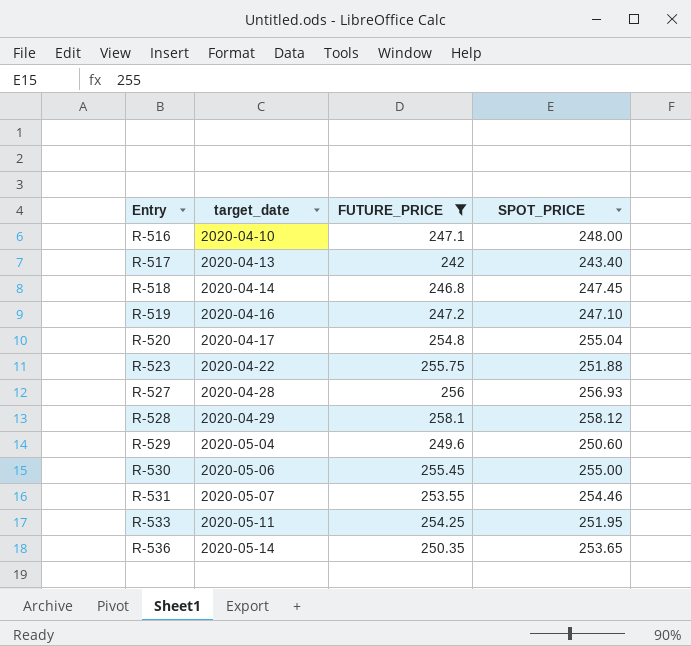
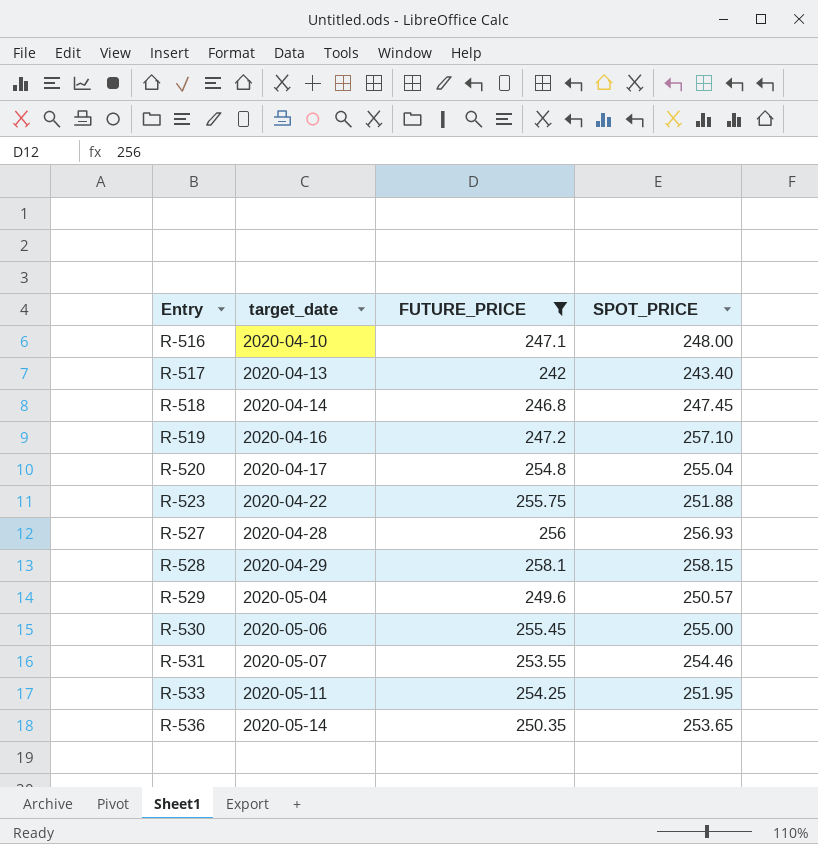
R-519 | SPOT_PRICE: 247.10 -> 257.10
R-528 | SPOT_PRICE: 258.12 -> 258.15
R-529 | SPOT_PRICE: 250.60 -> 250.57

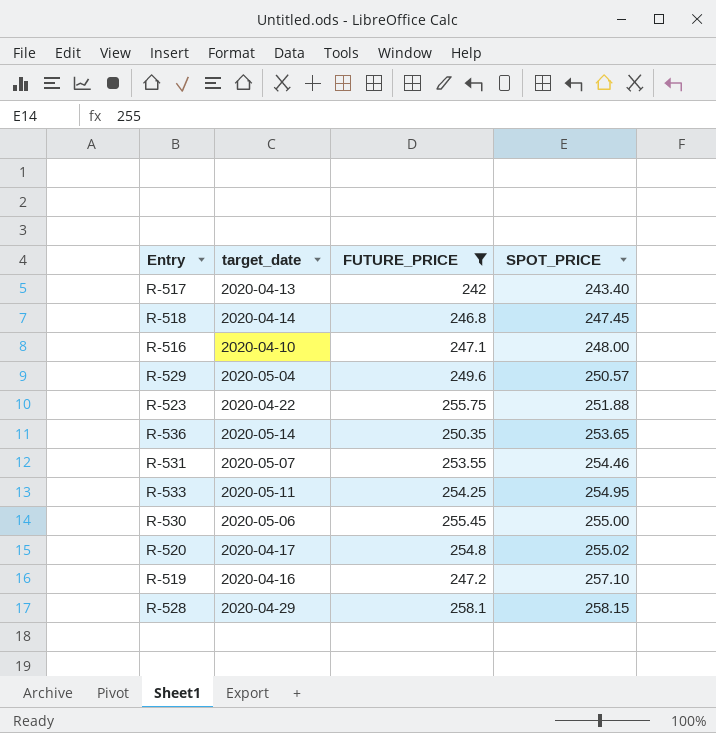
row order: Entry ascending -> SPOT_PRICE ascending
row R-527: 2020-04-28 | 256 | 256.93 -> none
R-533 | SPOT_PRICE: 251.95 -> 254.95
R-520 | SPOT_PRICE: 255.04 -> 255.02

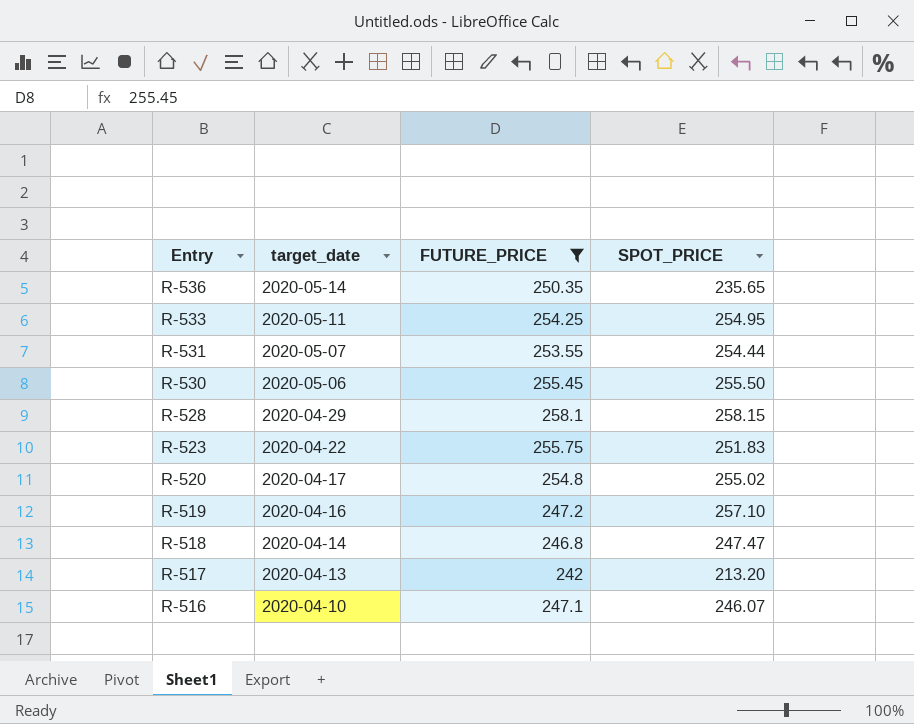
row order: SPOT_PRICE ascending -> Entry descending
row R-529: 2020-05-04 | 249.6 | 250.57 -> none
R-536 | SPOT_PRICE: 253.65 -> 235.65
R-531 | SPOT_PRICE: 254.46 -> 254.44
R-530 | SPOT_PRICE: 255.00 -> 255.50
R-523 | SPOT_PRICE: 251.88 -> 251.83
R-518 | SPOT_PRICE: 247.45 -> 247.47
R-517 | SPOT_PRICE: 243.40 -> 213.20
R-516 | SPOT_PRICE: 248.00 -> 246.07

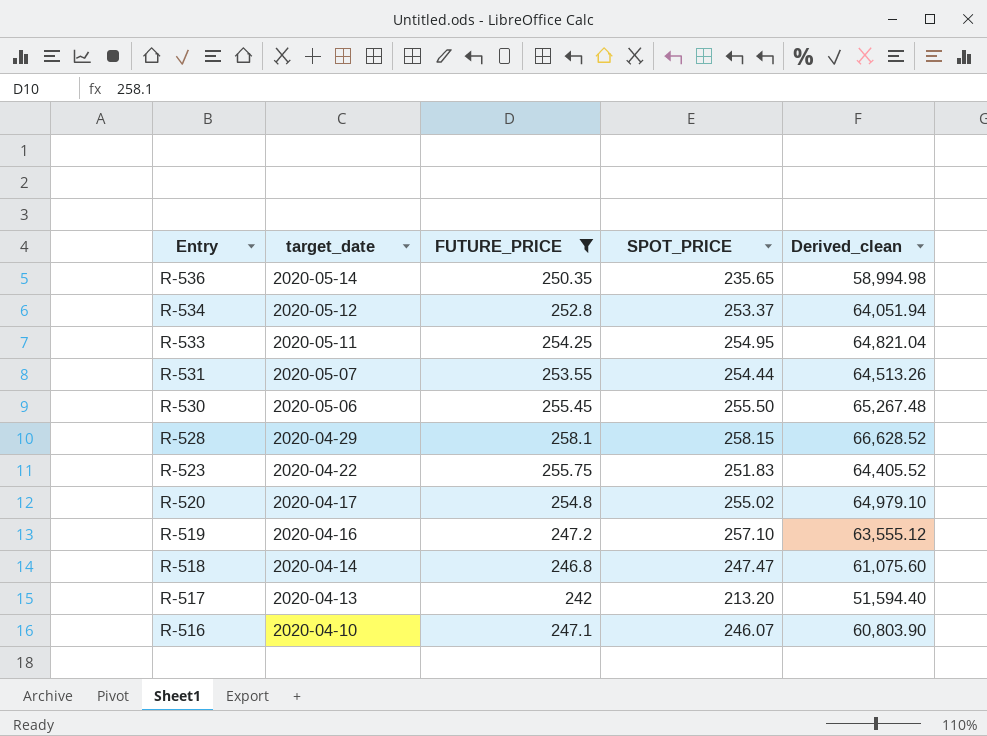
column Derived_clean | formula: none -> [FUTURE_PRICE] * [SPOT_PRICE]
row R-534: none -> 2020-05-12 | 252.8 | 253.37 | 64,051.94

